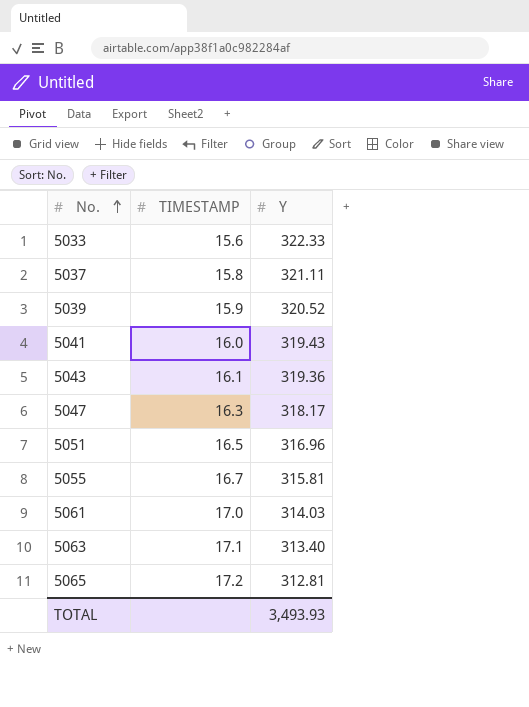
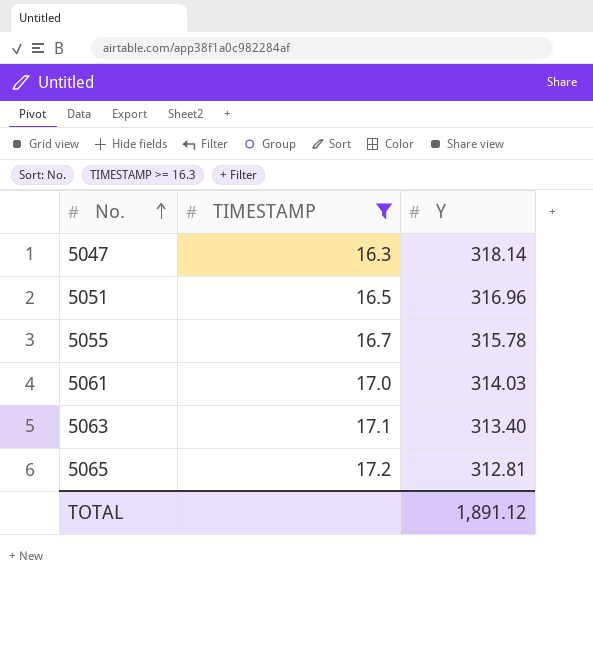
filter: none -> TIMESTAMP >= 16.3
5047 | Y: 318.17 -> 318.14
5055 | Y: 315.81 -> 315.78
TOTAL | Y: 3,493.93 -> 1,891.12

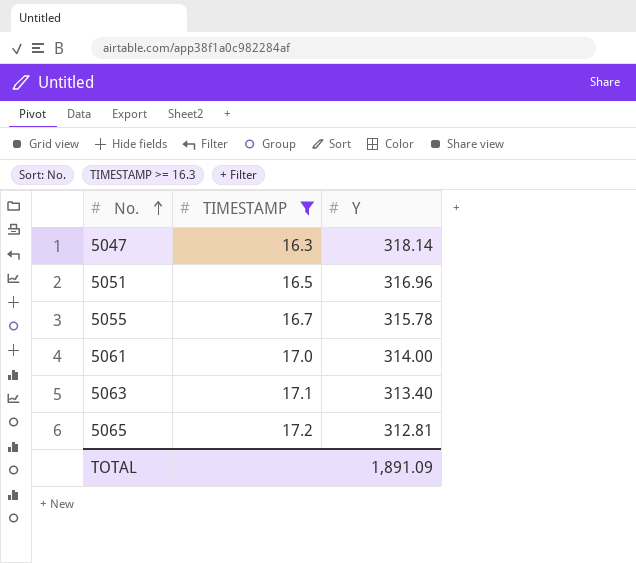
5061 | Y: 314.03 -> 314.00
TOTAL | Y: 1,891.12 -> 1,891.09

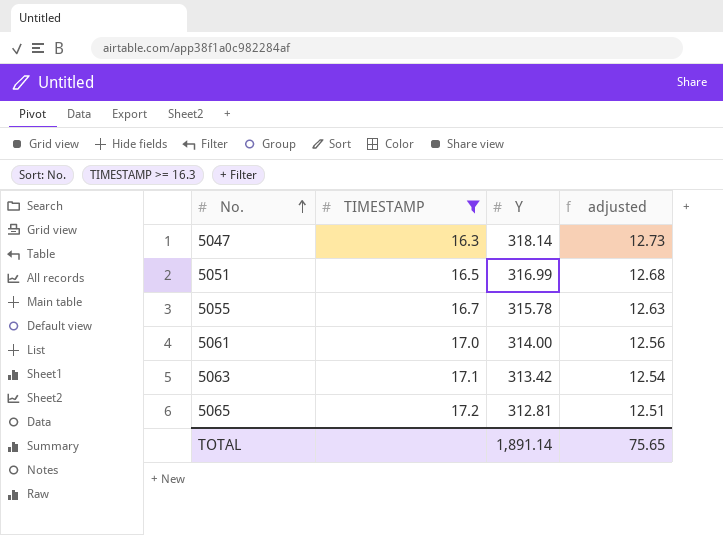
column adjusted | formula: none -> [Y] * 0.04
5051 | Y: 316.96 -> 316.99
5063 | Y: 313.40 -> 313.42
TOTAL | Y: 1,891.09 -> 1,891.14

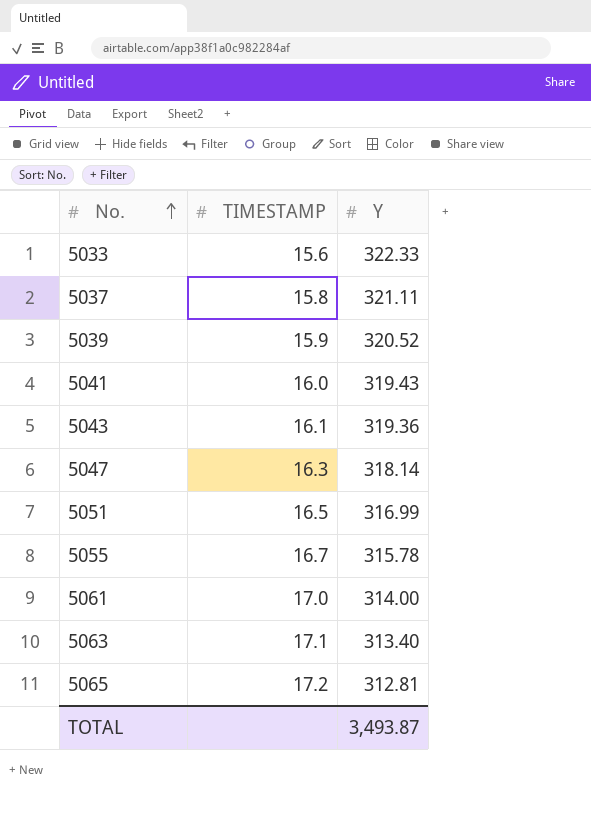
filter: TIMESTAMP >= 16.3 -> none
column adjusted | formula: [Y] * 0.04 -> none
5063 | Y: 313.42 -> 313.40
TOTAL | Y: 1,891.14 -> 3,493.87

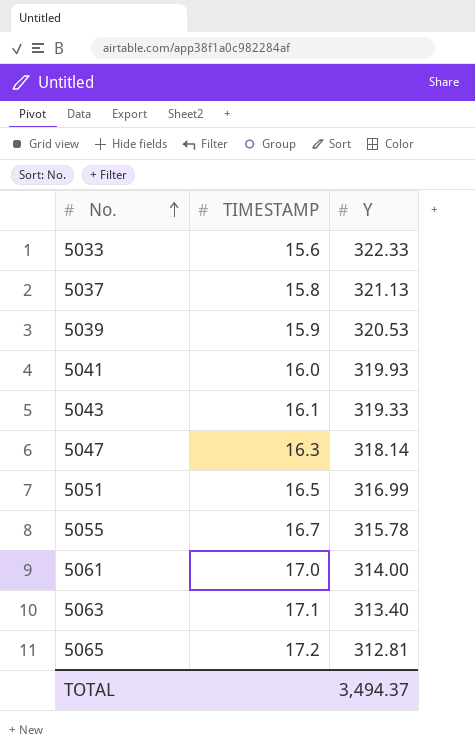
5037 | Y: 321.11 -> 321.13
5039 | Y: 320.52 -> 320.53
5041 | Y: 319.43 -> 319.93
5043 | Y: 319.36 -> 319.33
TOTAL | Y: 3,493.87 -> 3,494.37

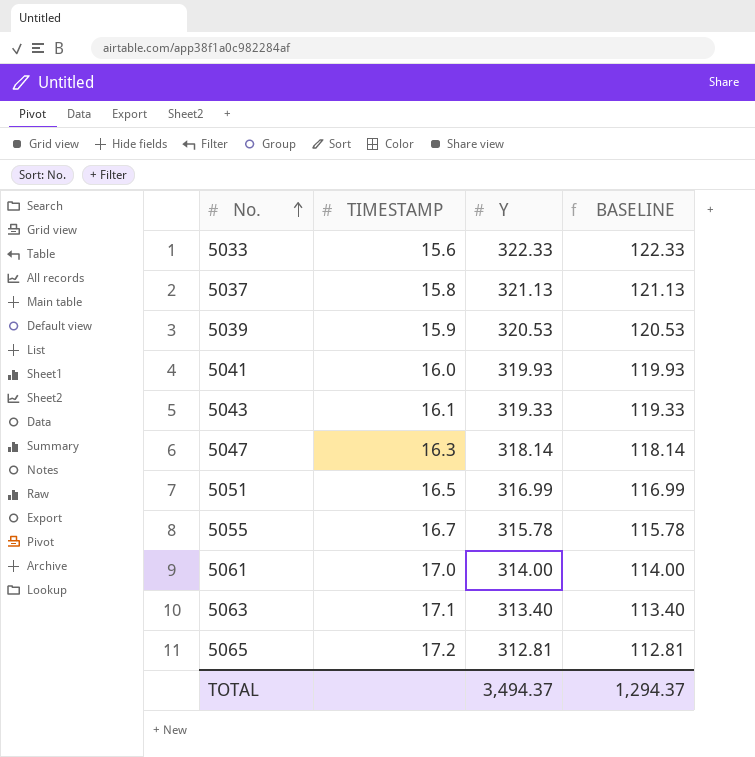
column BASELINE | formula: none -> [Y] - 200

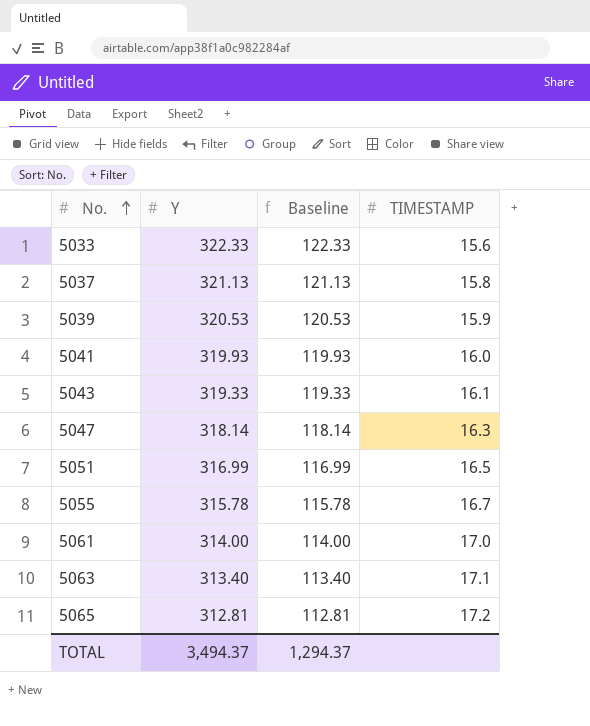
column name: BASELINE -> Baseline
column TIMESTAMP | position: 2 -> 4

